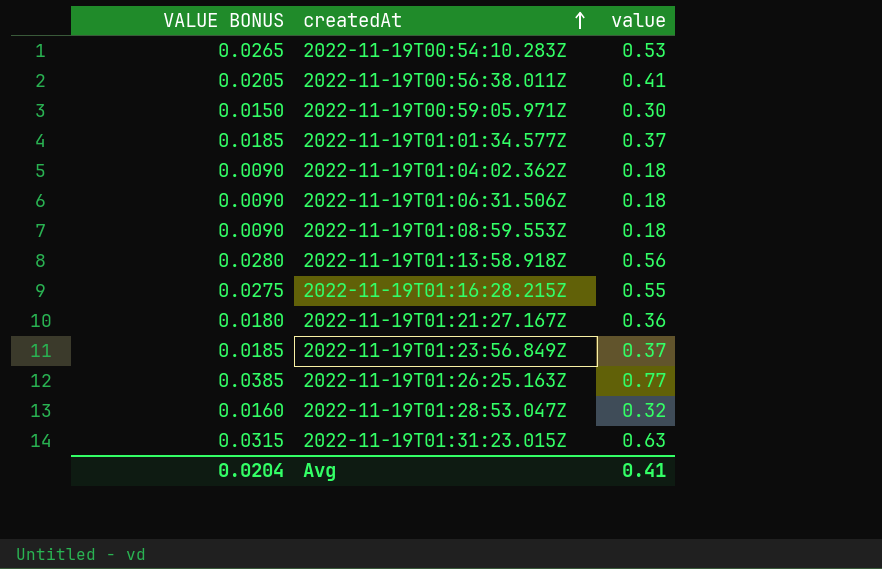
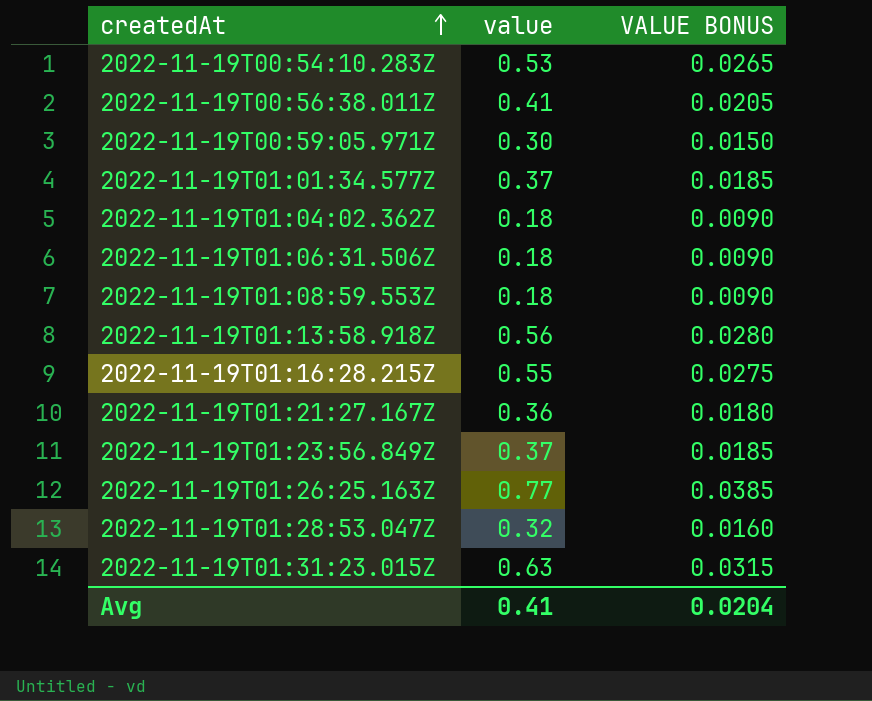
column VALUE BONUS | position: 1 -> 3

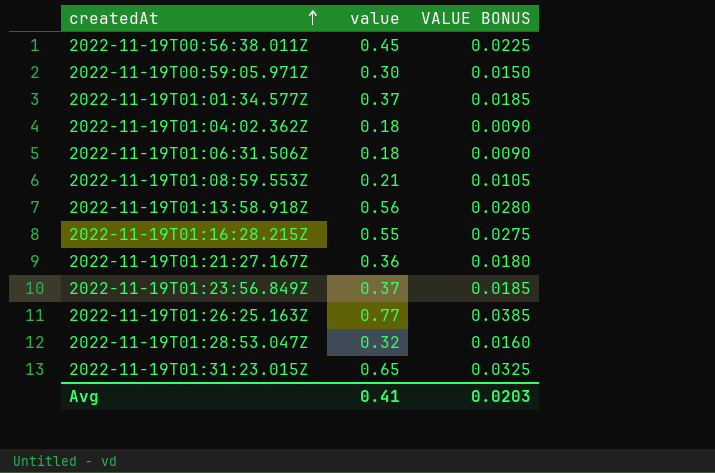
row 2022-11-19T00:54:10.283Z: 0.53 | 0.0265 -> none
2022-11-19T00:56:38.011Z | value: 0.41 -> 0.45
2022-11-19T00:56:38.011Z | VALUE BONUS: 0.0205 -> 0.0225
2022-11-19T01:08:59.553Z | value: 0.18 -> 0.21
2022-11-19T01:08:59.553Z | VALUE BONUS: 0.0090 -> 0.0105
2022-11-19T01:31:23.015Z | value: 0.63 -> 0.65
2022-11-19T01:31:23.015Z | VALUE BONUS: 0.0315 -> 0.0325
Avg | VALUE BONUS: 0.0204 -> 0.0203

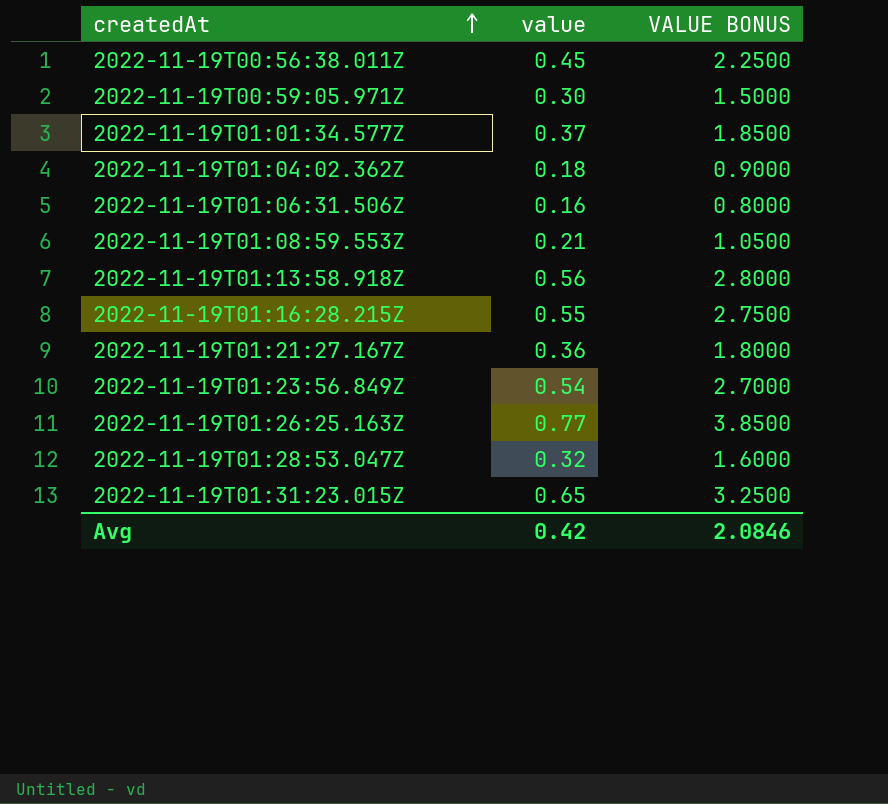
column VALUE BONUS | formula: [value] * 0.05 -> [value] * 5
2022-11-19T01:06:31.506Z | value: 0.18 -> 0.16
2022-11-19T01:23:56.849Z | value: 0.37 -> 0.54
Avg | value: 0.41 -> 0.42
Avg | VALUE BONUS: 0.0203 -> 2.0846

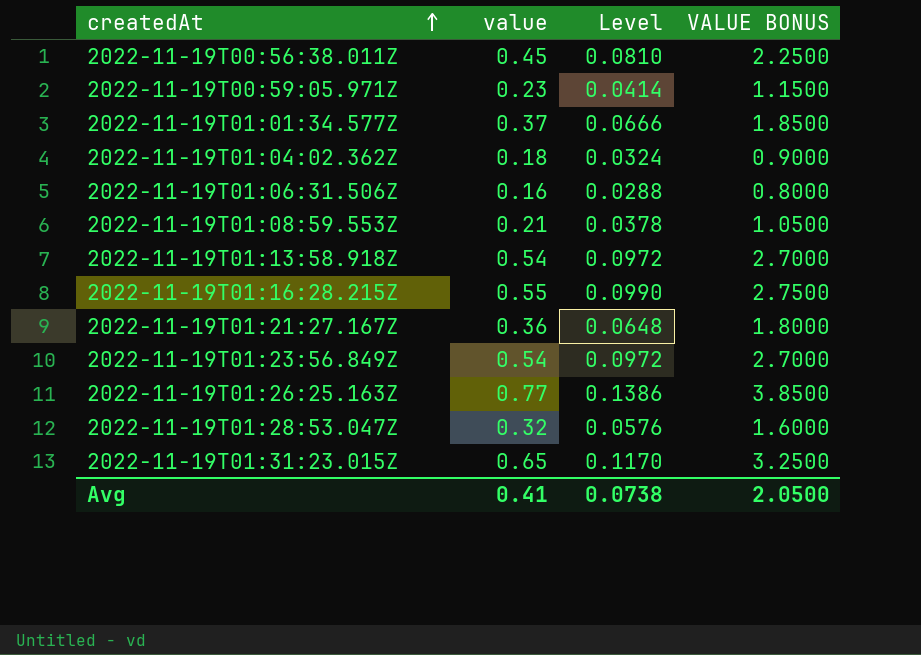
column Level | formula: none -> [value] * 0.18
2022-11-19T00:59:05.971Z | value: 0.30 -> 0.23
2022-11-19T00:59:05.971Z | VALUE BONUS: 1.5000 -> 1.1500
2022-11-19T01:13:58.918Z | value: 0.56 -> 0.54
2022-11-19T01:13:58.918Z | VALUE BONUS: 2.8000 -> 2.7000
Avg | value: 0.42 -> 0.41
Avg | VALUE BONUS: 2.0846 -> 2.0500

